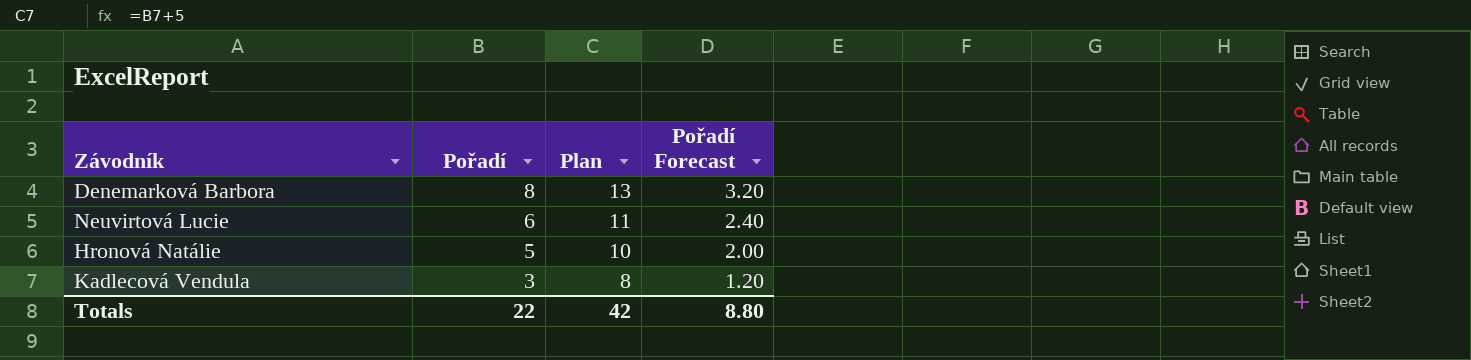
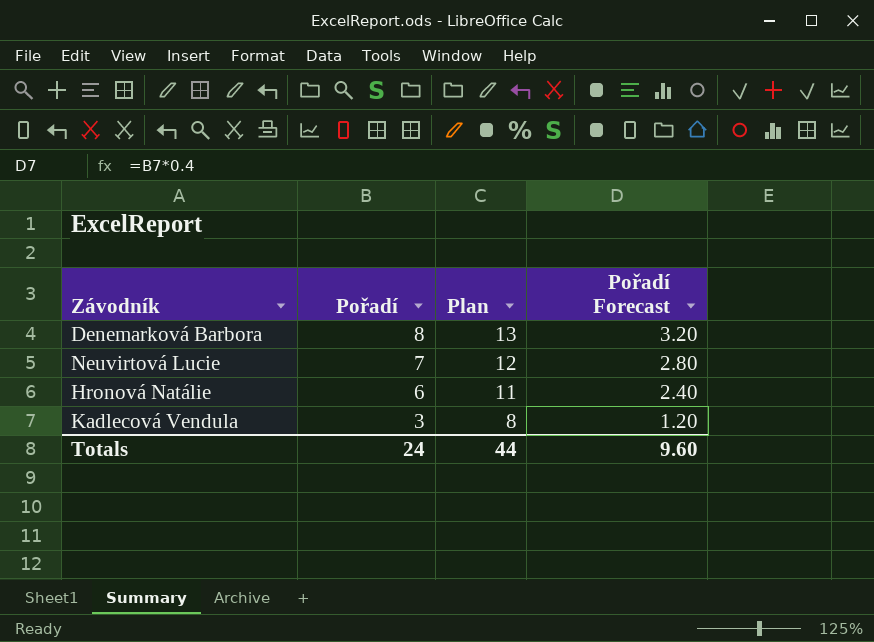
Neuvirtová Lucie | Pořadí: 6 -> 7
Neuvirtová Lucie | Plan: 11 -> 12
Neuvirtová Lucie | Pořadí Forecast: 2.40 -> 2.80
Hronová Natálie | Pořadí: 5 -> 6
Hronová Natálie | Plan: 10 -> 11
Hronová Natálie | Pořadí Forecast: 2.00 -> 2.40
Totals | Pořadí: 22 -> 24
Totals | Plan: 42 -> 44
Totals | Pořadí Forecast: 8.80 -> 9.60

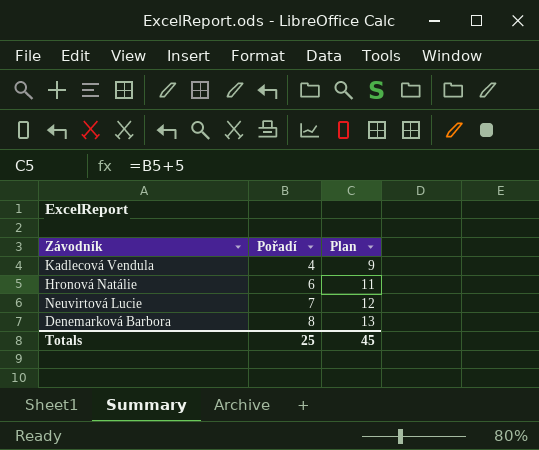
row order: Pořadí descending -> Pořadí ascending
column Pořadí Forecast | formula: [Pořadí] * 0.4 -> none
Kadlecová Vendula | Pořadí: 3 -> 4
Kadlecová Vendula | Plan: 8 -> 9
Totals | Pořadí: 24 -> 25
Totals | Plan: 44 -> 45

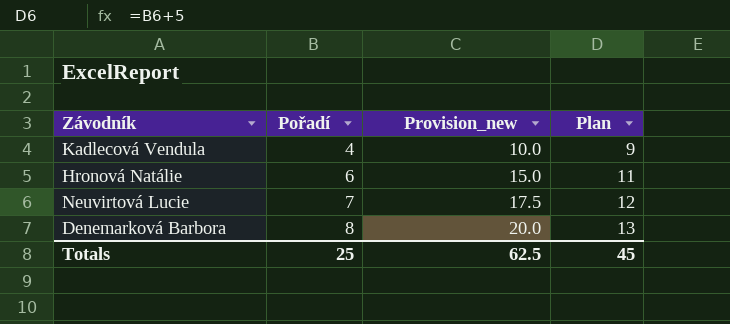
column Provision_new | formula: none -> [Pořadí] * 2.5

